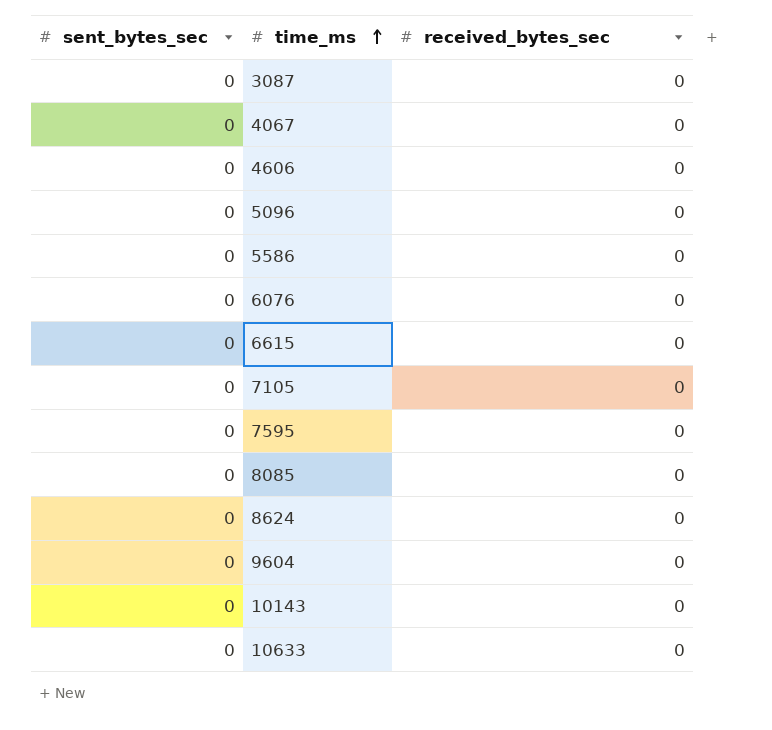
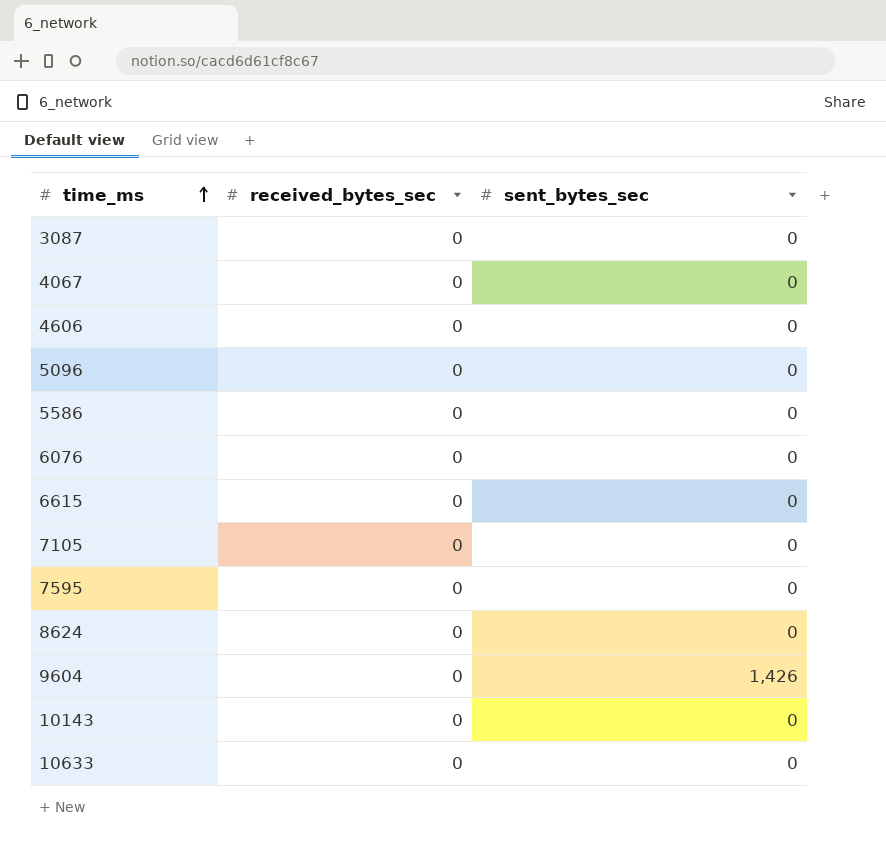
column sent_bytes_sec | position: 1 -> 3
row 8085: 0 | 0 -> none
9604 | sent_bytes_sec: 0 -> 1,426

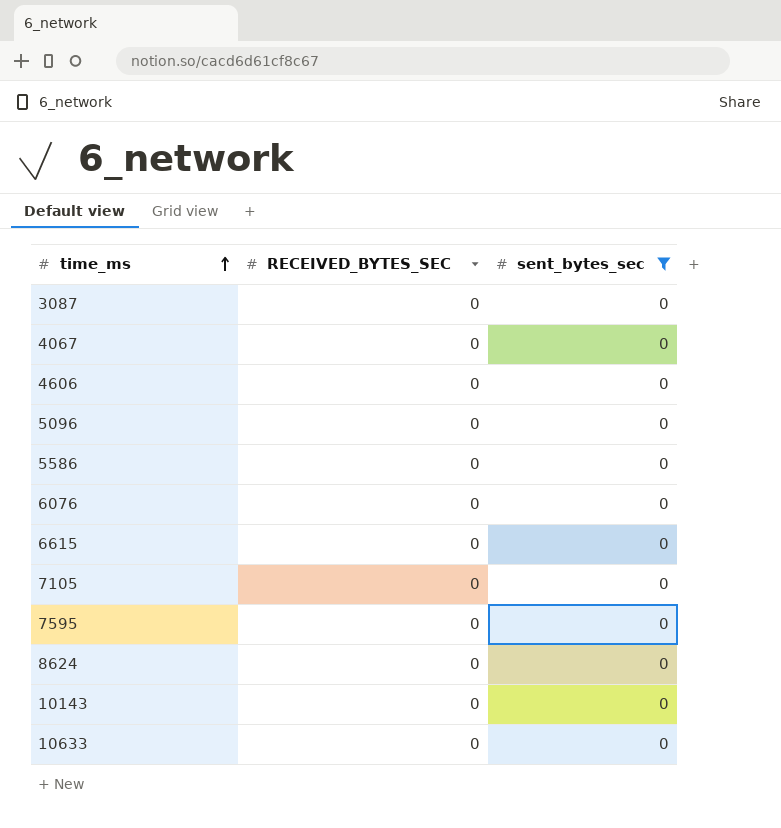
filter: none -> sent_bytes_sec = 0
column name: received_bytes_sec -> RECEIVED_BYTES_SEC

